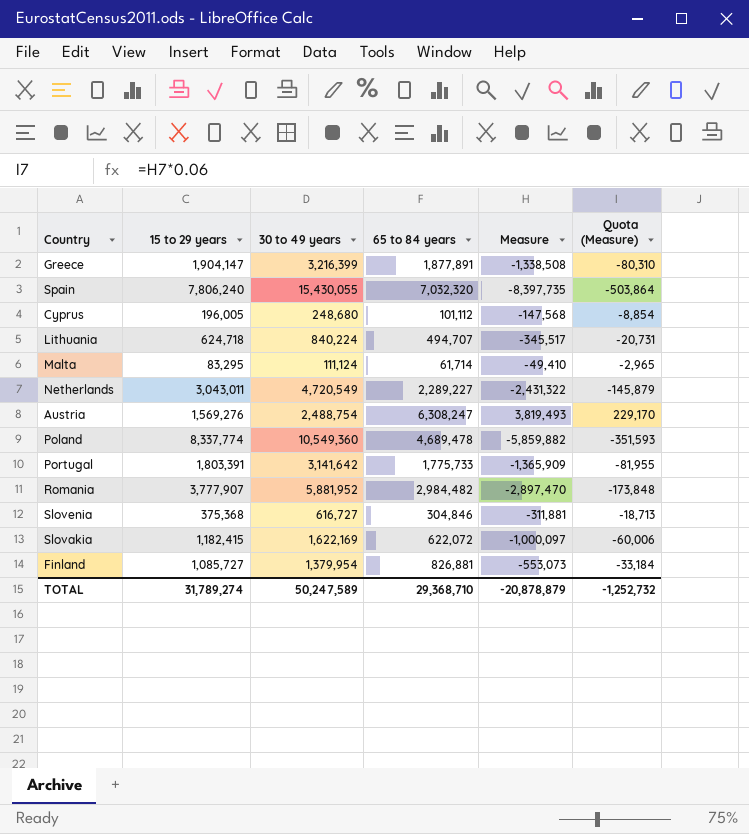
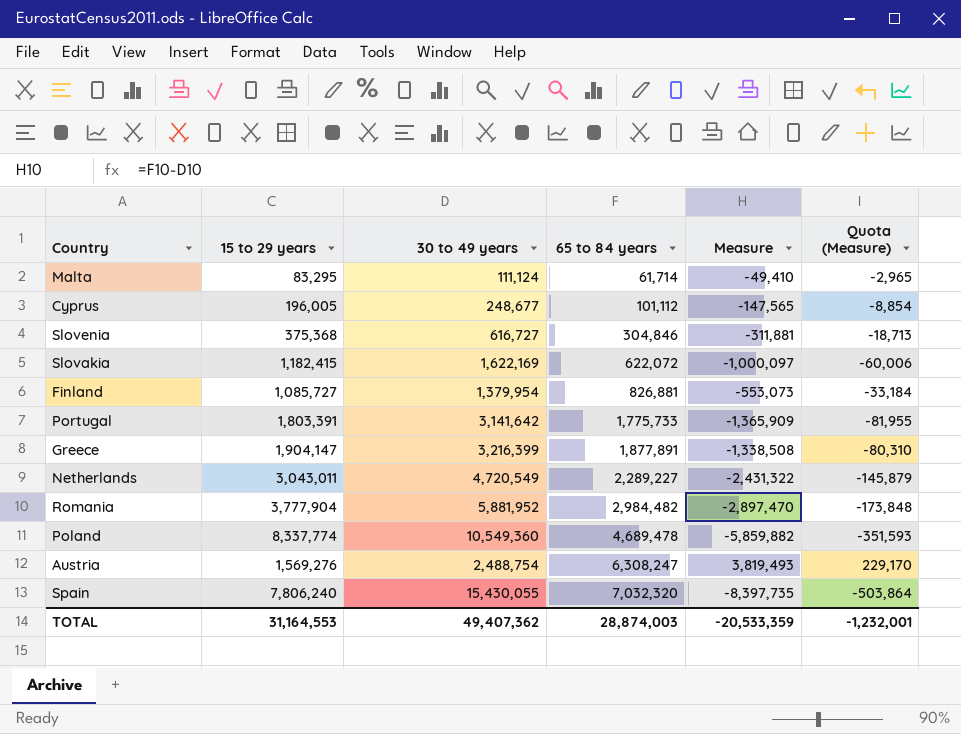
row order: none -> 65 to 84 years ascending
row Lithuania: 624,718 | 840,224 | 494,707 | -345,517 | -20,731 -> none
Cyprus | 30 to 49 years: 248,680 -> 248,677
Cyprus | Measure: -147,568 -> -147,565
Romania | 15 to 29 years: 3,777,907 -> 3,777,904
TOTAL | 15 to 29 years: 31,789,274 -> 31,164,553
TOTAL | 30 to 49 years: 50,247,589 -> 49,407,362
TOTAL | 65 to 84 years: 29,368,710 -> 28,874,003
TOTAL | Measure: -20,878,879 -> -20,533,359
TOTAL | Quota (Measure): -1,252,732 -> -1,232,001

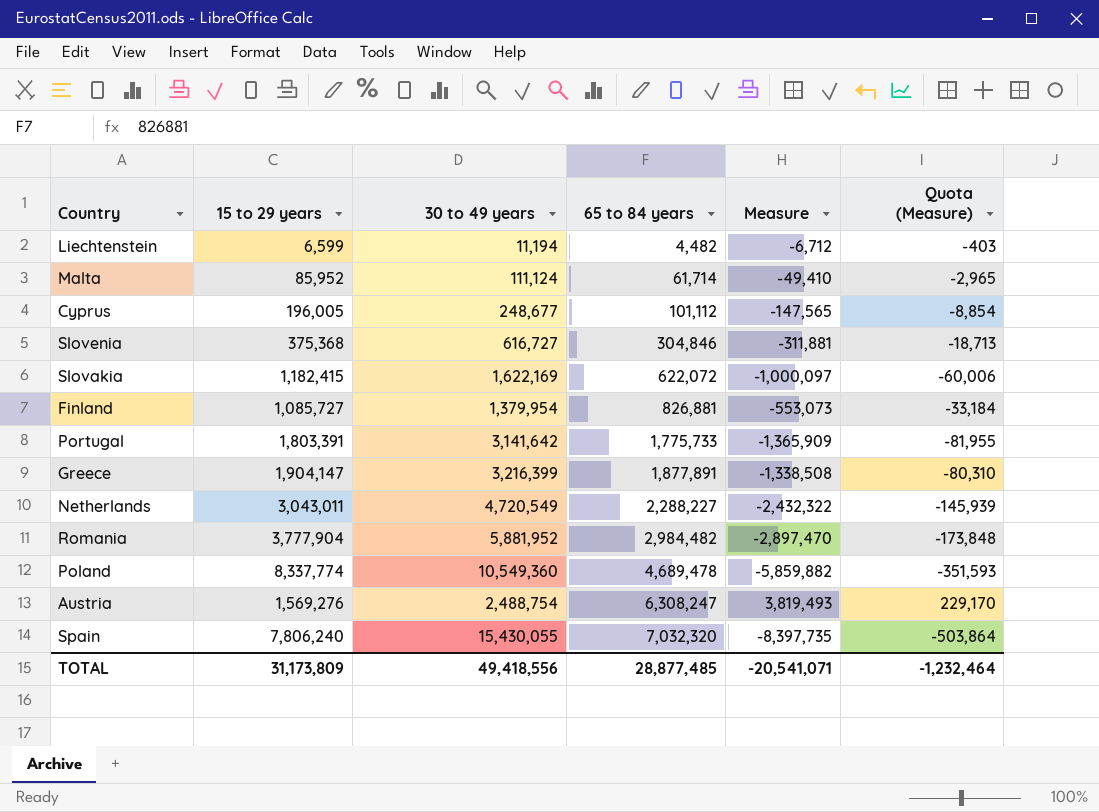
row Liechtenstein: none -> 6,599 | 11,194 | 4,482 | -6,712 | -403
Malta | 15 to 29 years: 83,295 -> 85,952
Netherlands | 65 to 84 years: 2,289,227 -> 2,288,227
Netherlands | Measure: -2,431,322 -> -2,432,322
Netherlands | Quota (Measure): -145,879 -> -145,939
TOTAL | 15 to 29 years: 31,164,553 -> 31,173,809
TOTAL | 30 to 49 years: 49,407,362 -> 49,418,556
TOTAL | 65 to 84 years: 28,874,003 -> 28,877,485
TOTAL | Measure: -20,533,359 -> -20,541,071
TOTAL | Quota (Measure): -1,232,001 -> -1,232,464

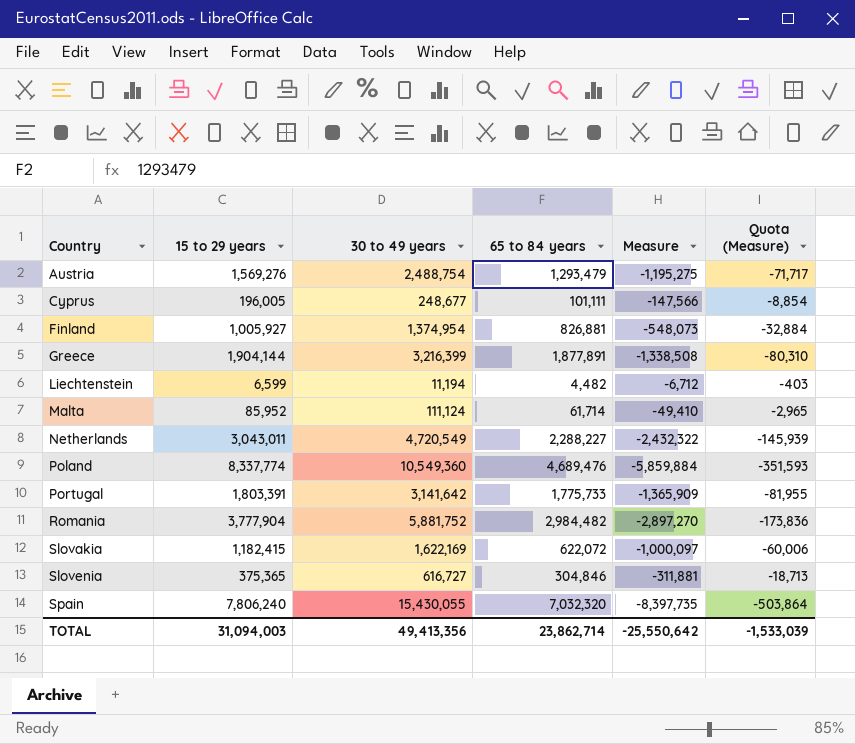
row order: 65 to 84 years ascending -> Country ascending
Austria | 65 to 84 years: 6,308,247 -> 1,293,479
Austria | Measure: 3,819,493 -> -1,195,275
Austria | Quota (Measure): 229,170 -> -71,717
Cyprus | 65 to 84 years: 101,112 -> 101,111
Cyprus | Measure: -147,565 -> -147,566
Finland | 15 to 29 years: 1,085,727 -> 1,005,927
Finland | 30 to 49 years: 1,379,954 -> 1,374,954
Finland | Measure: -553,073 -> -548,073
Finland | Quota (Measure): -33,184 -> -32,884
Greece | 15 to 29 years: 1,904,147 -> 1,904,144
Poland | 65 to 84 years: 4,689,478 -> 4,689,476
Poland | Measure: -5,859,882 -> -5,859,884
Romania | 30 to 49 years: 5,881,952 -> 5,881,752
Romania | Measure: -2,897,470 -> -2,897,270
Romania | Quota (Measure): -173,848 -> -173,836
Slovenia | 15 to 29 years: 375,368 -> 375,365
TOTAL | 15 to 29 years: 31,173,809 -> 31,094,003
TOTAL | 30 to 49 years: 49,418,556 -> 49,413,356
TOTAL | 65 to 84 years: 28,877,485 -> 23,862,714
TOTAL | Measure: -20,541,071 -> -25,550,642
TOTAL | Quota (Measure): -1,232,464 -> -1,533,039

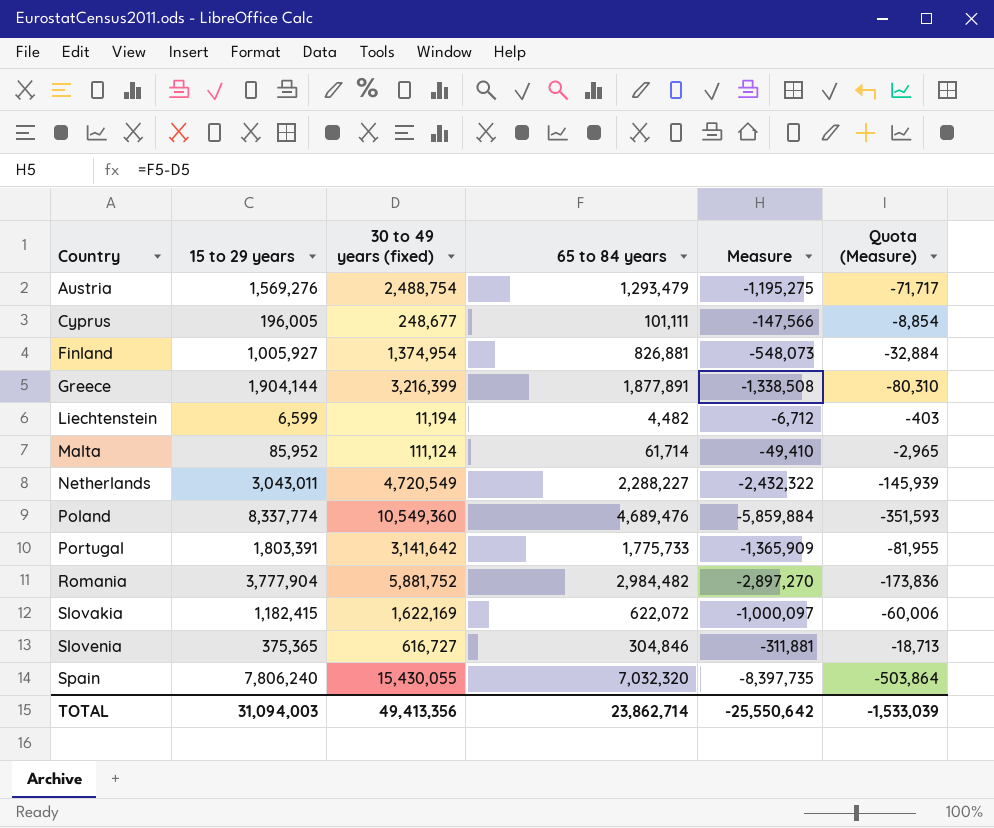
column name: 30 to 49 years -> 30 to 49 years (fixed)

